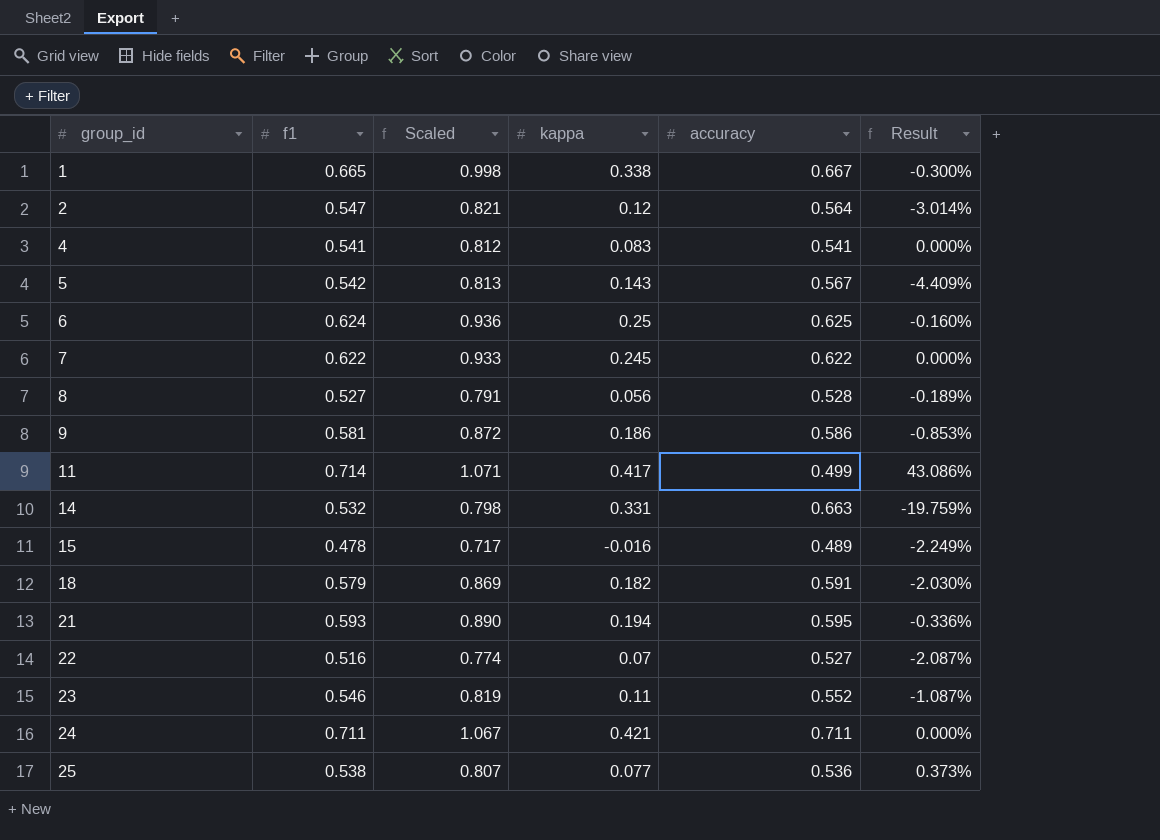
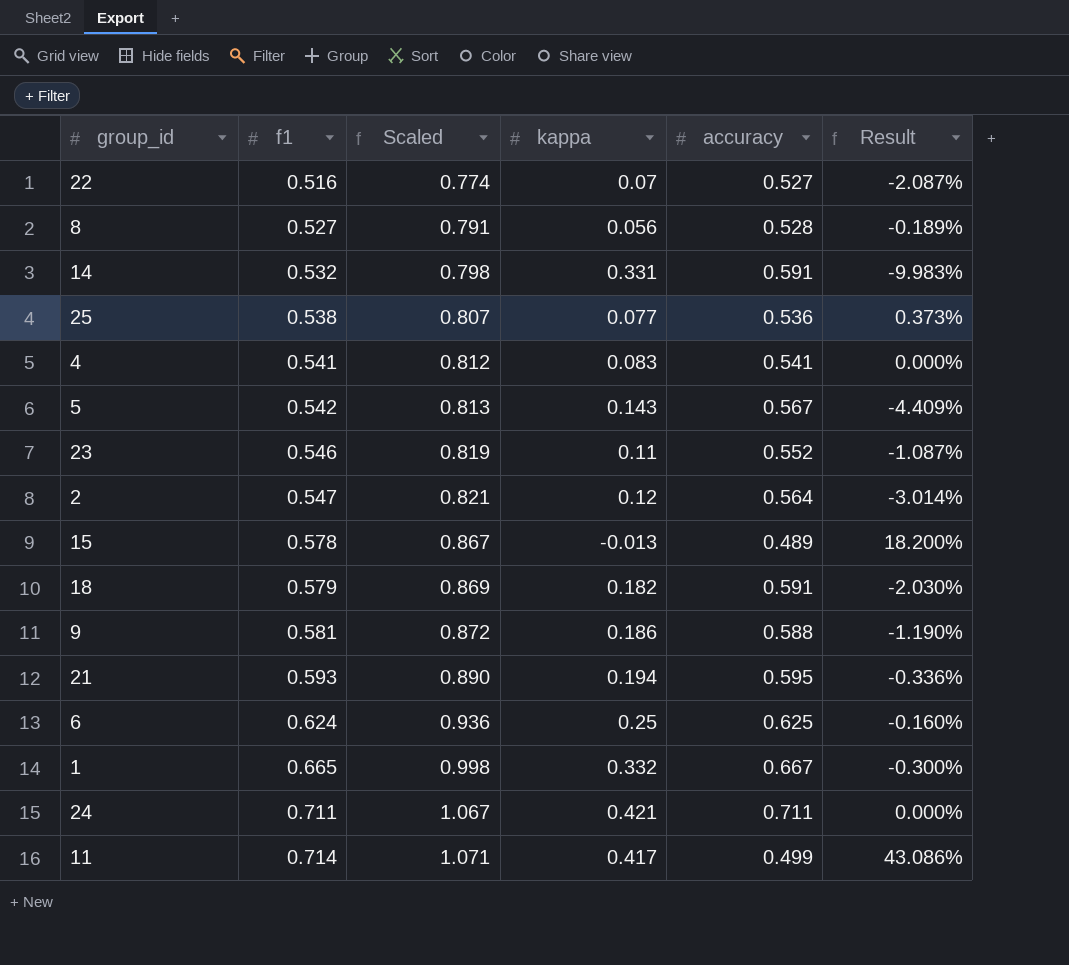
row order: group_id ascending -> f1 ascending
row 7: 0.622 | 0.933 | 0.245 | 0.622 | 0.000% -> none
14 | accuracy: 0.663 -> 0.591
14 | Result: -19.759% -> -9.983%
15 | f1: 0.478 -> 0.578
15 | Scaled: 0.717 -> 0.867
15 | kappa: -0.016 -> -0.013
15 | Result: -2.249% -> 18.200%
9 | accuracy: 0.586 -> 0.588
9 | Result: -0.853% -> -1.190%
1 | kappa: 0.338 -> 0.332

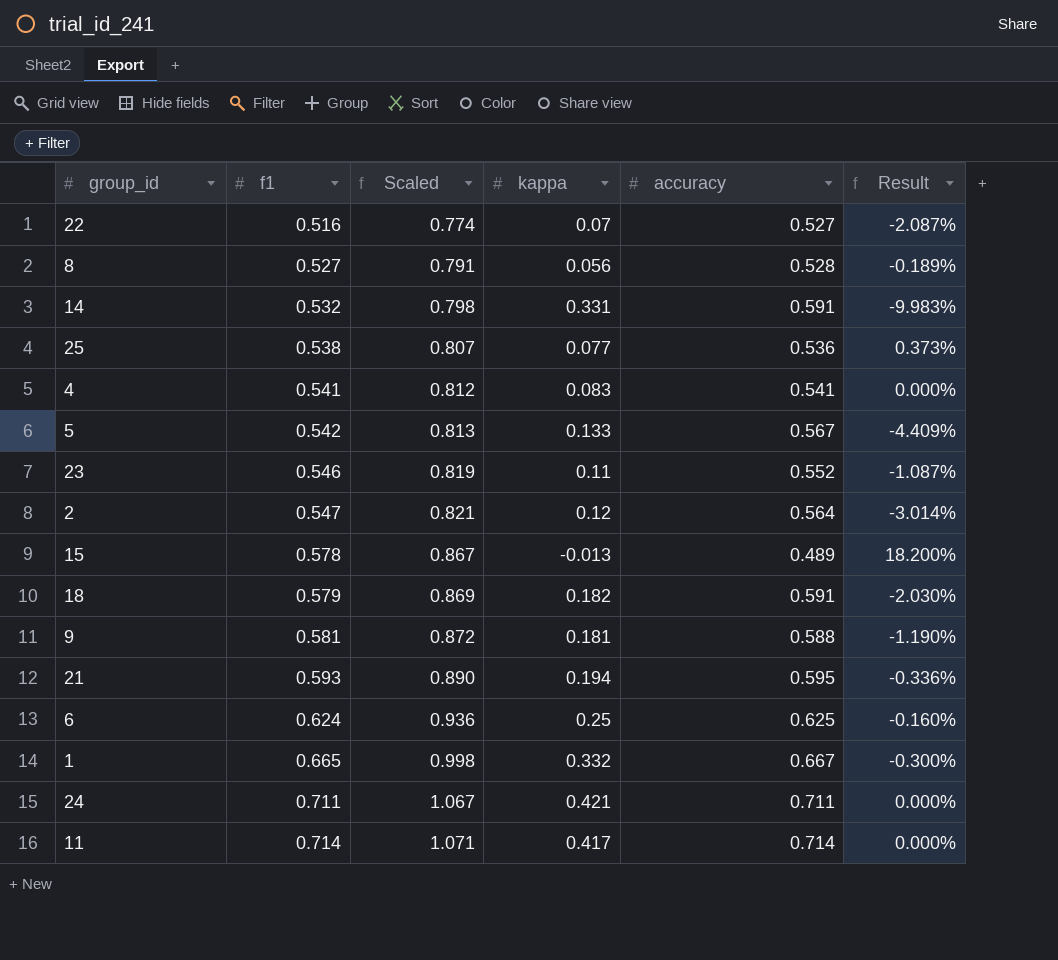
5 | kappa: 0.143 -> 0.133
9 | kappa: 0.186 -> 0.181
11 | accuracy: 0.499 -> 0.714
11 | Result: 43.086% -> 0.000%

